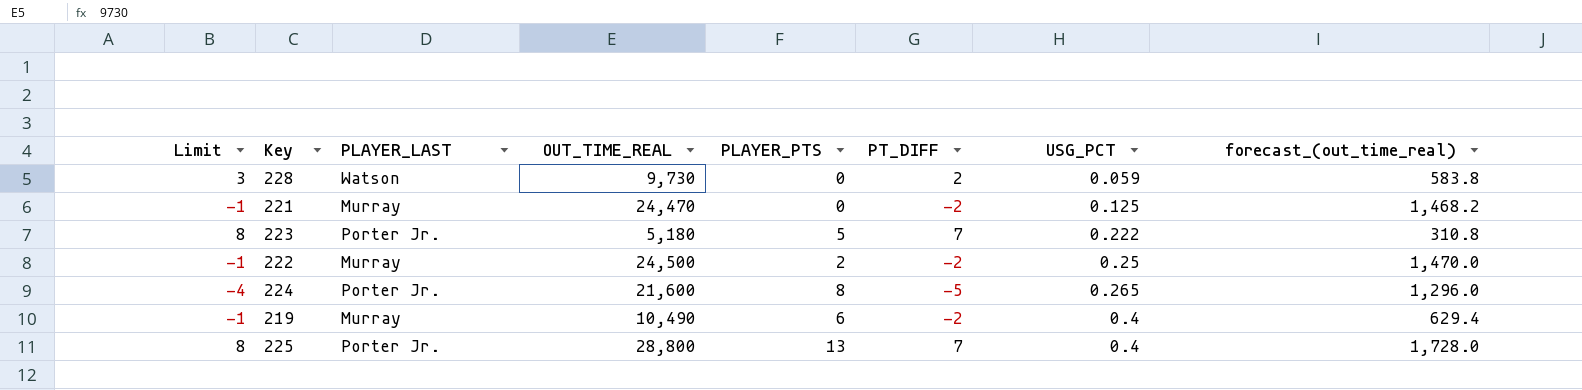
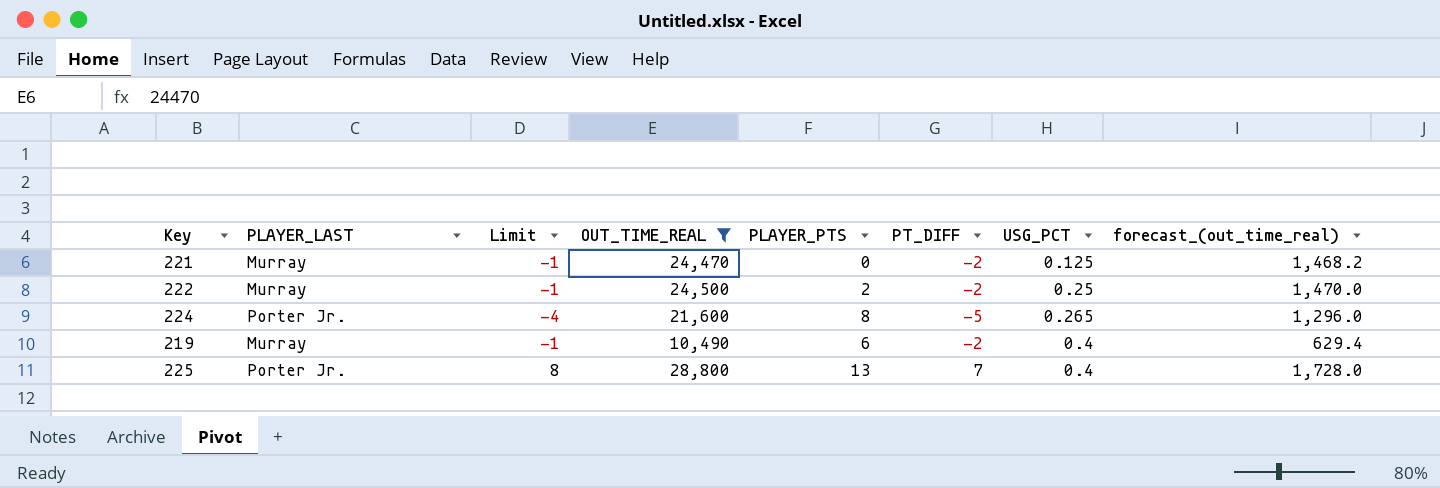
filter: none -> OUT_TIME_REAL >= 10,490
column Limit | position: 1 -> 3

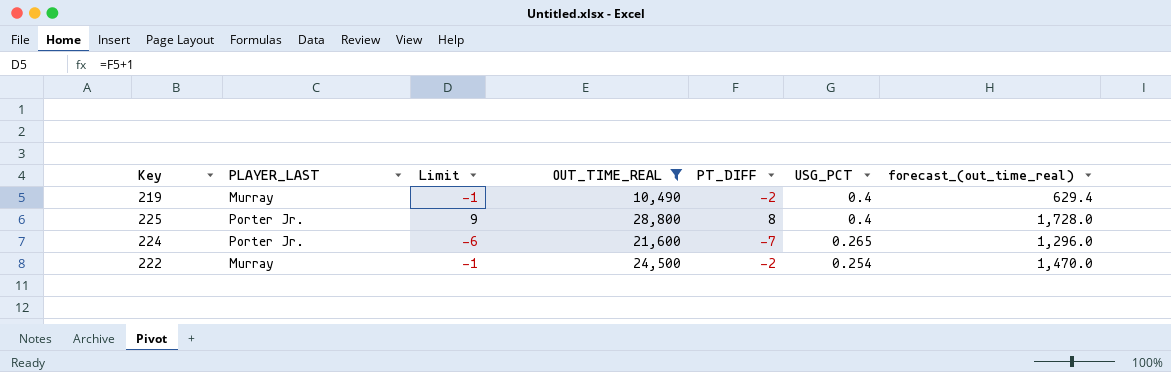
row order: USG_PCT ascending -> USG_PCT descending
column PLAYER_PTS | position: 5 -> none
row 221: Murray | -1 | 24,470 | 0 | -2 | 0.125 | 1,468.2 -> none
225 | Limit: 8 -> 9
225 | PT_DIFF: 7 -> 8
224 | Limit: -4 -> -6
224 | PT_DIFF: -5 -> -7
222 | USG_PCT: 0.25 -> 0.254

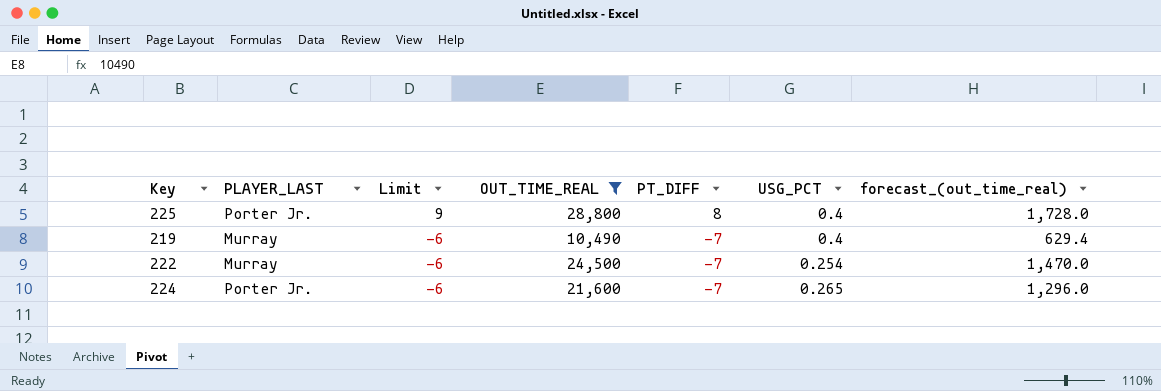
row order: USG_PCT descending -> Limit descending
219 | Limit: -1 -> -6
219 | PT_DIFF: -2 -> -7
222 | Limit: -1 -> -6
222 | PT_DIFF: -2 -> -7

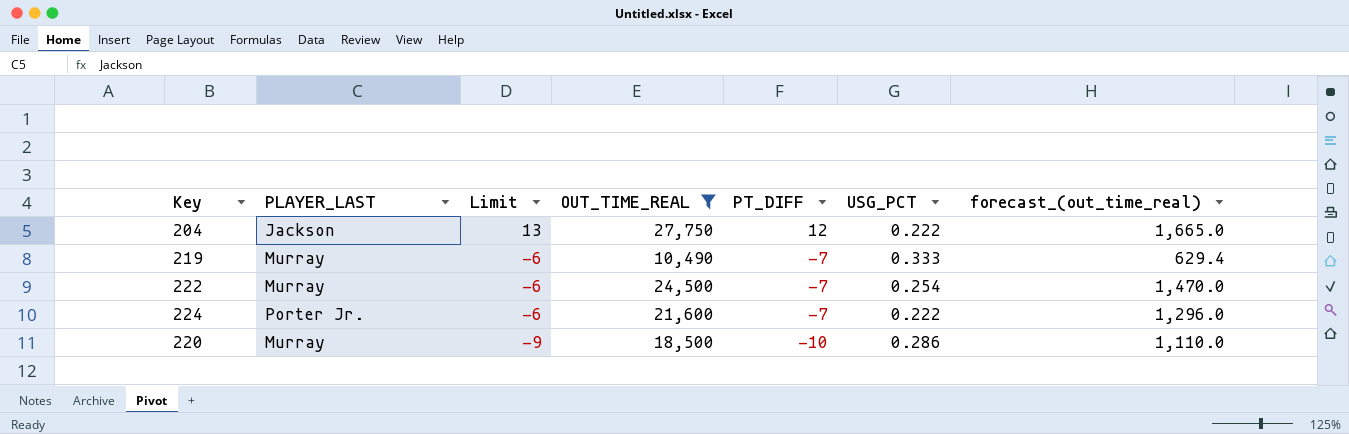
row 225: Porter Jr. | 9 | 28,800 | 8 | 0.4 | 1,728.0 -> none
row 204: none -> Jackson | 13 | 27,750 | 12 | 0.222 | 1,665.0
219 | USG_PCT: 0.4 -> 0.333
224 | USG_PCT: 0.265 -> 0.222
row 220: none -> Murray | -9 | 18,500 | -10 | 0.286 | 1,110.0

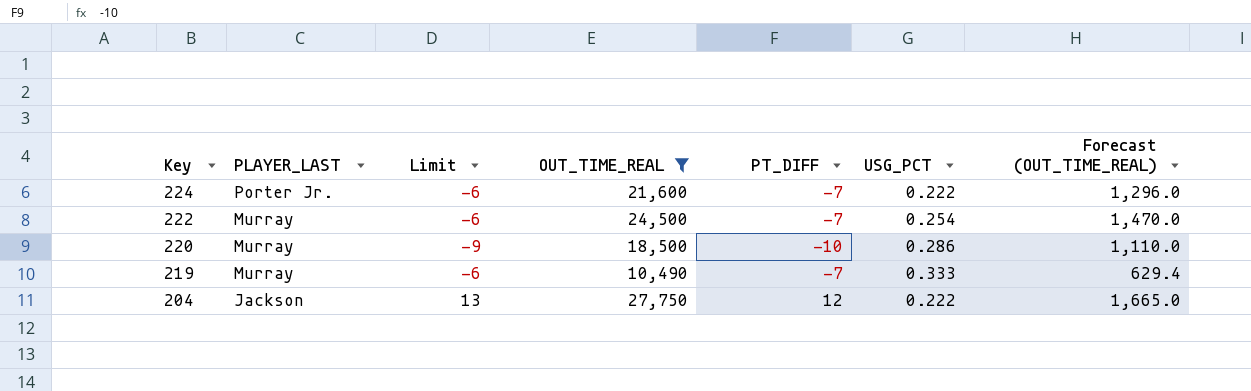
row order: Limit descending -> Key descending
column name: forecast_(out_time_real) -> Forecast (OUT_TIME_REAL)

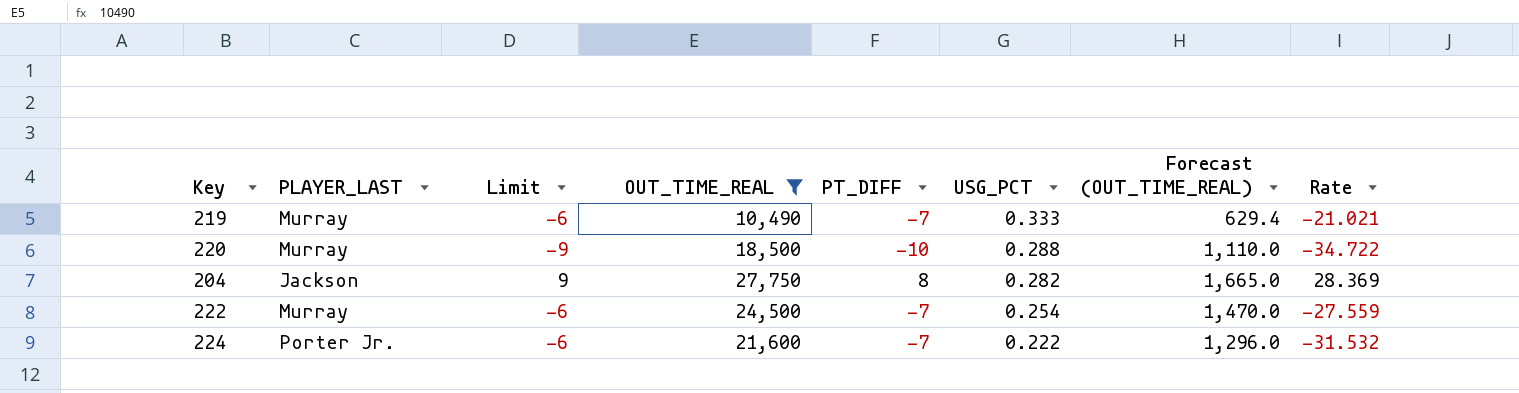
row order: Key descending -> USG_PCT descending
column Rate | formula: none -> [PT_DIFF] / [USG_PCT]
220 | USG_PCT: 0.286 -> 0.288
204 | Limit: 13 -> 9
204 | PT_DIFF: 12 -> 8
204 | USG_PCT: 0.222 -> 0.282

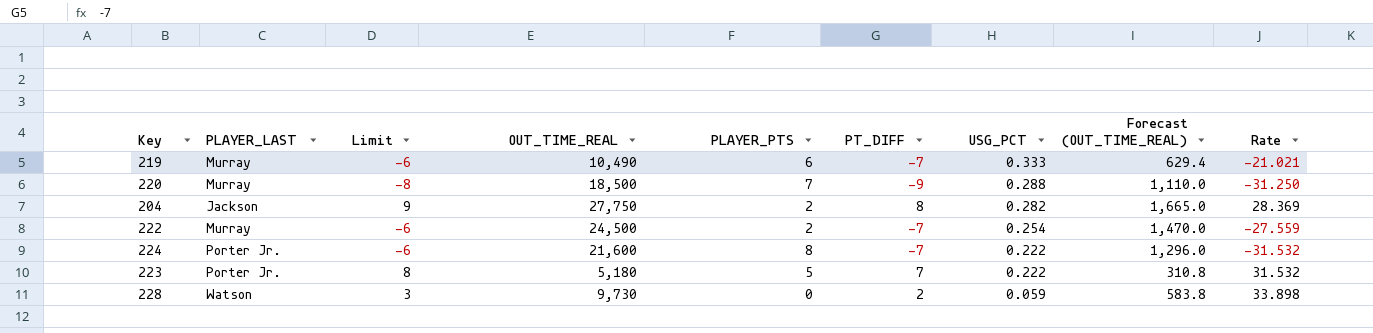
filter: OUT_TIME_REAL >= 10,490 -> none
column PLAYER_PTS | position: none -> 5
220 | Limit: -9 -> -8
220 | PT_DIFF: -10 -> -9
220 | Rate: -34.722 -> -31.250

